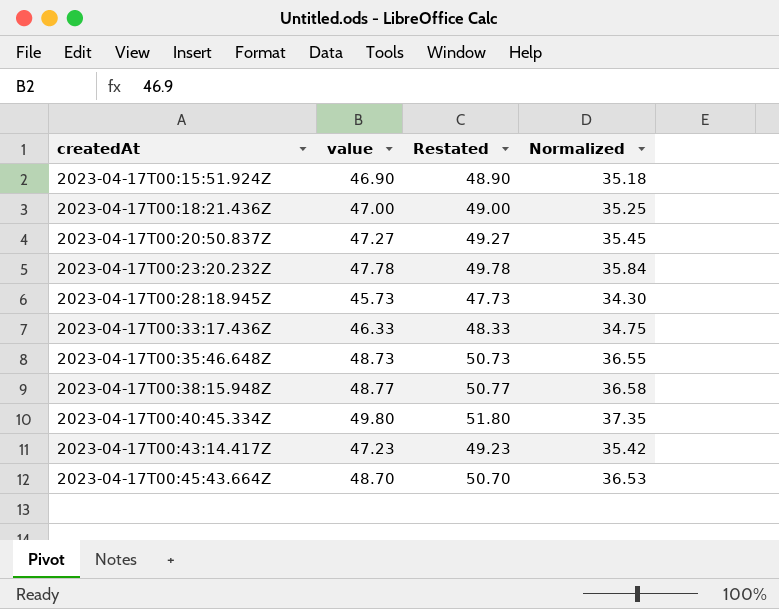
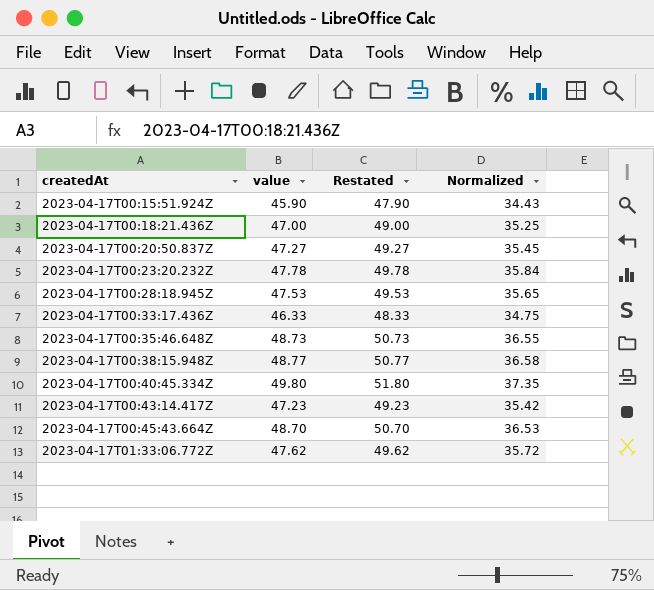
2023-04-17T00:15:51.924Z | value: 46.90 -> 45.90
2023-04-17T00:15:51.924Z | Restated: 48.90 -> 47.90
2023-04-17T00:15:51.924Z | Normalized: 35.18 -> 34.43
2023-04-17T00:28:18.945Z | value: 45.73 -> 47.53
2023-04-17T00:28:18.945Z | Restated: 47.73 -> 49.53
2023-04-17T00:28:18.945Z | Normalized: 34.30 -> 35.65
row 2023-04-17T01:33:06.772Z: none -> 47.62 | 49.62 | 35.72

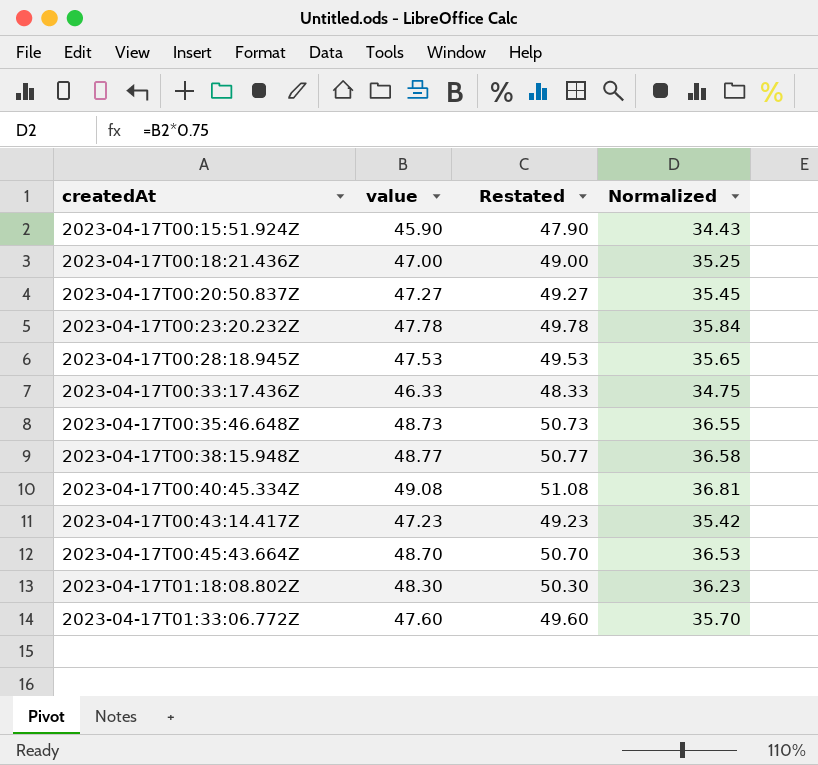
2023-04-17T00:40:45.334Z | value: 49.80 -> 49.08
2023-04-17T00:40:45.334Z | Restated: 51.80 -> 51.08
2023-04-17T00:40:45.334Z | Normalized: 37.35 -> 36.81
row 2023-04-17T01:18:08.802Z: none -> 48.30 | 50.30 | 36.23
2023-04-17T01:33:06.772Z | value: 47.62 -> 47.60
2023-04-17T01:33:06.772Z | Restated: 49.62 -> 49.60
2023-04-17T01:33:06.772Z | Normalized: 35.72 -> 35.70

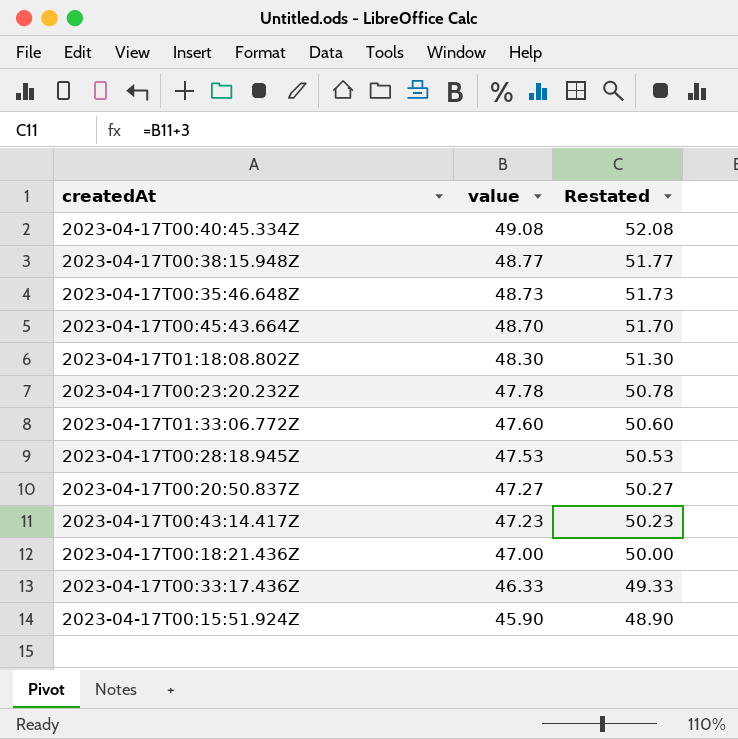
row order: createdAt ascending -> value descending
column Normalized | formula: [value] * 0.75 -> none
column Restated | formula: [value] + 2 -> [value] + 3

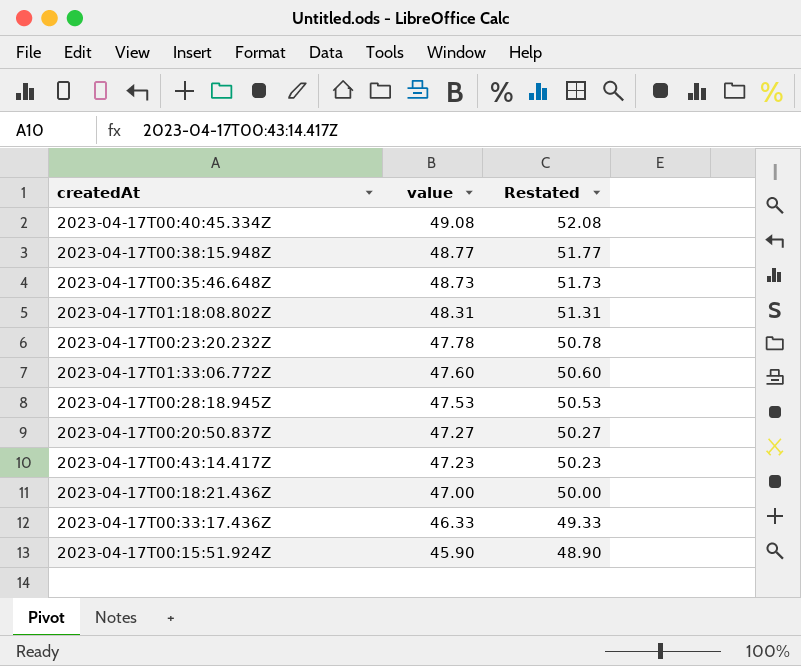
row 2023-04-17T00:45:43.664Z: 48.70 | 51.70 -> none
2023-04-17T01:18:08.802Z | value: 48.30 -> 48.31
2023-04-17T01:18:08.802Z | Restated: 51.30 -> 51.31

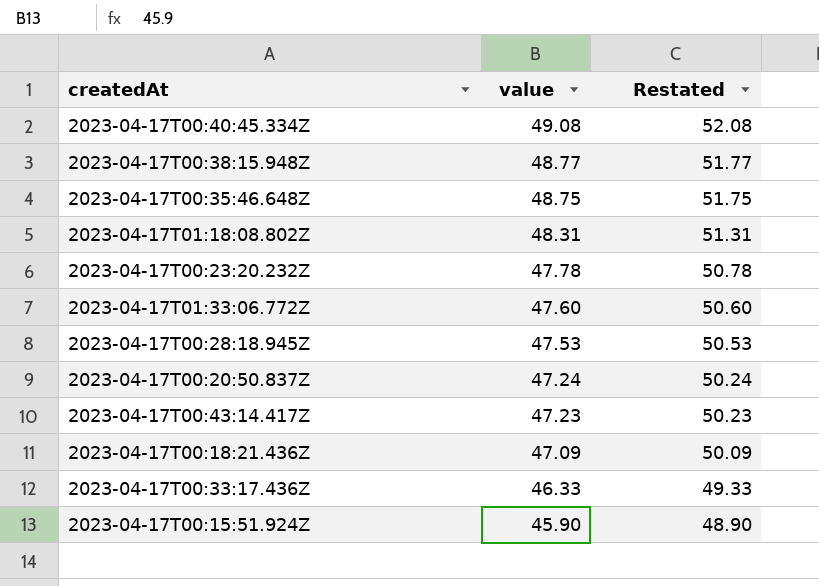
2023-04-17T00:35:46.648Z | value: 48.73 -> 48.75
2023-04-17T00:35:46.648Z | Restated: 51.73 -> 51.75
2023-04-17T00:20:50.837Z | value: 47.27 -> 47.24
2023-04-17T00:20:50.837Z | Restated: 50.27 -> 50.24
2023-04-17T00:18:21.436Z | value: 47.00 -> 47.09
2023-04-17T00:18:21.436Z | Restated: 50.00 -> 50.09

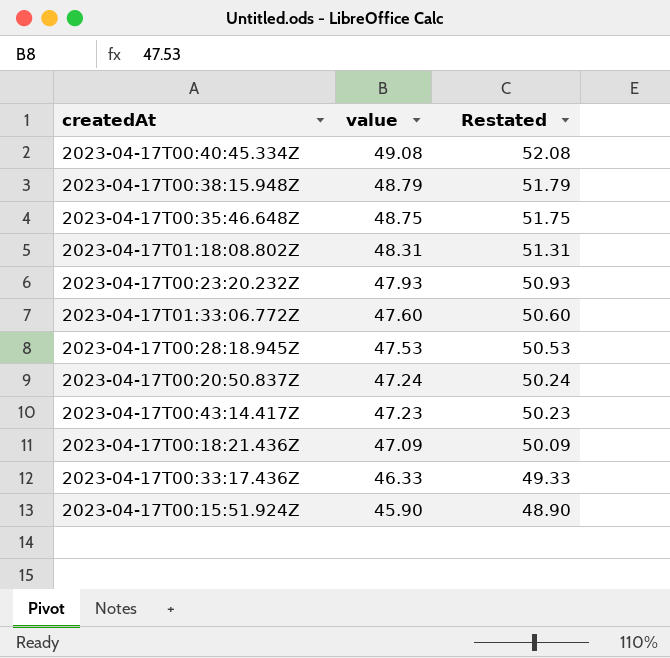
2023-04-17T00:38:15.948Z | value: 48.77 -> 48.79
2023-04-17T00:38:15.948Z | Restated: 51.77 -> 51.79
2023-04-17T00:23:20.232Z | value: 47.78 -> 47.93
2023-04-17T00:23:20.232Z | Restated: 50.78 -> 50.93

